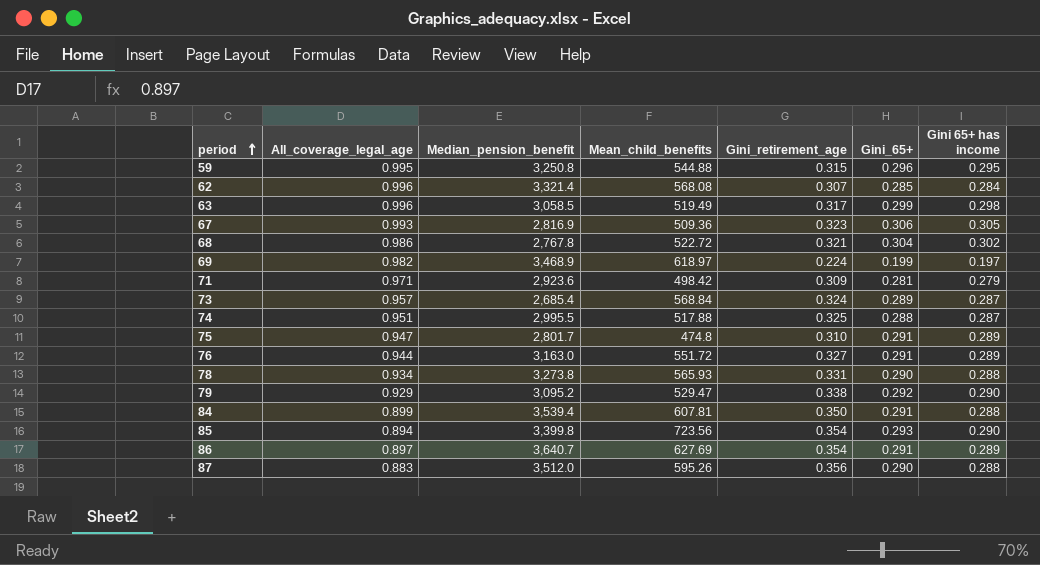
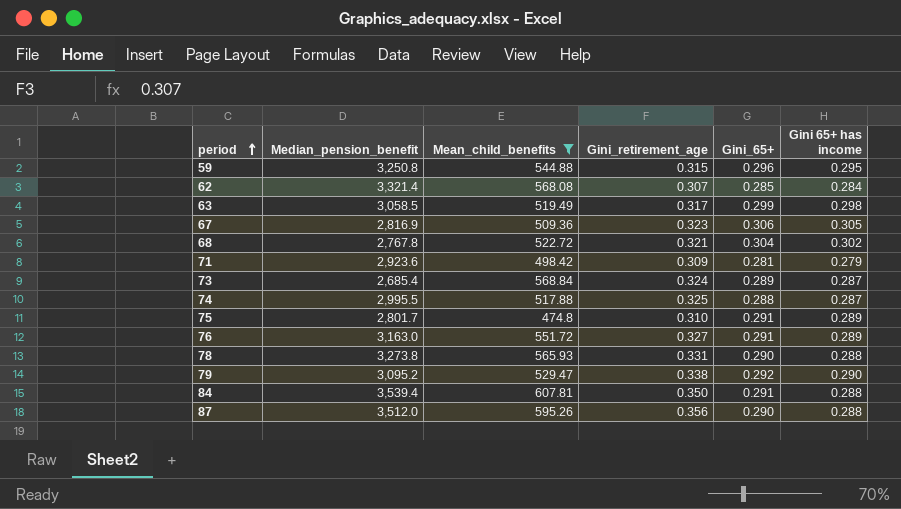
filter: none -> Mean_child_benefits <= 607.81
column All_coverage_legal_age | position: 2 -> none

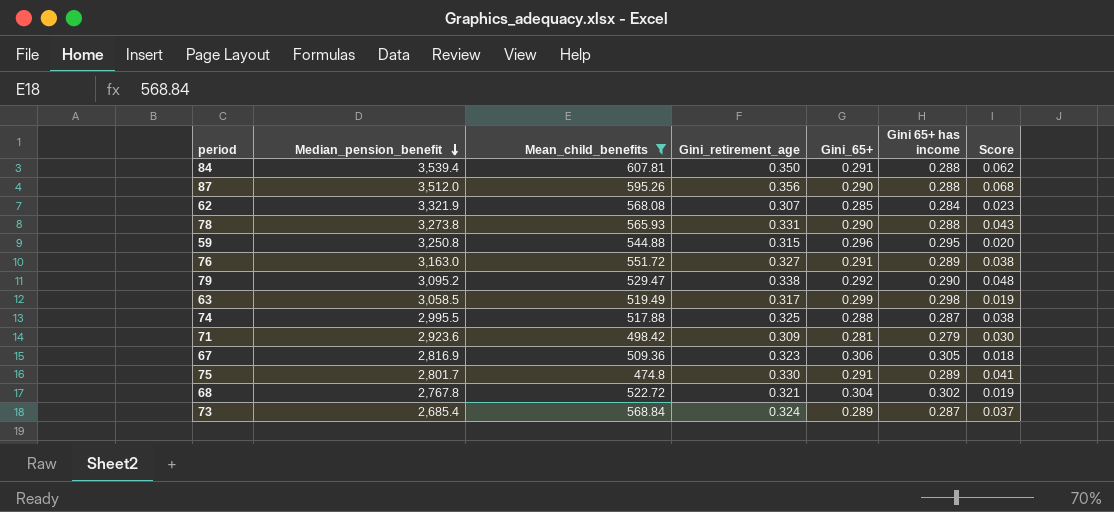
row order: period ascending -> Median_pension_benefit descending
column Score | formula: none -> [Gini_retirement_age] - [Gini 65+ has income]
62 | Median_pension_benefit: 3,321.4 -> 3,321.9
75 | Gini_retirement_age: 0.310 -> 0.330

